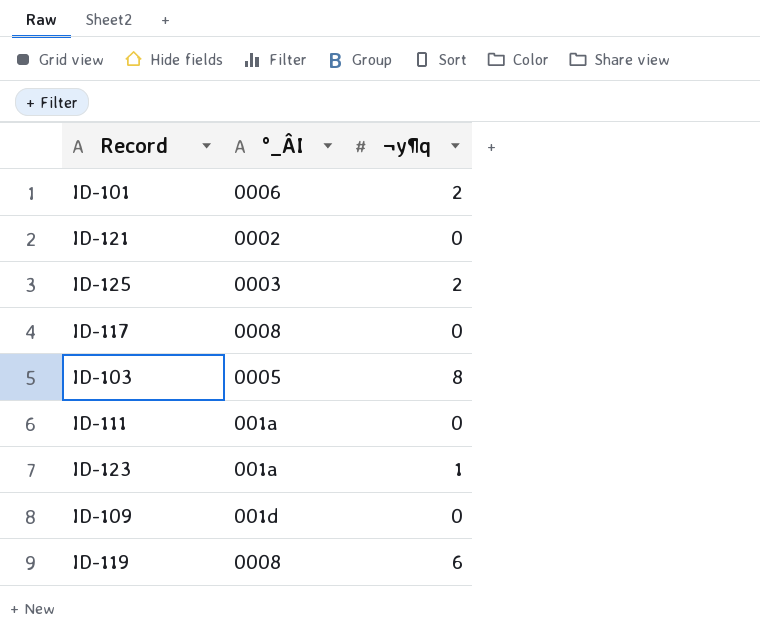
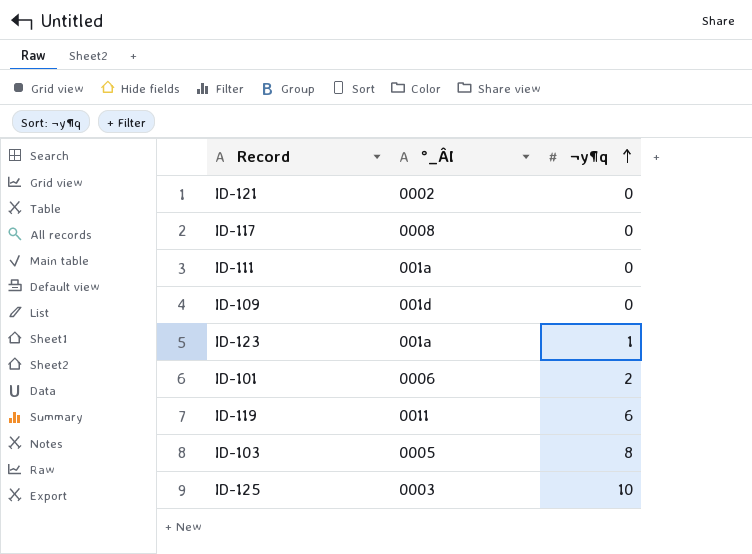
row order: none -> ¬y¶q ascending
ID-119 | °_ÂI: 0008 -> 0011
ID-125 | ¬y¶q: 2 -> 10

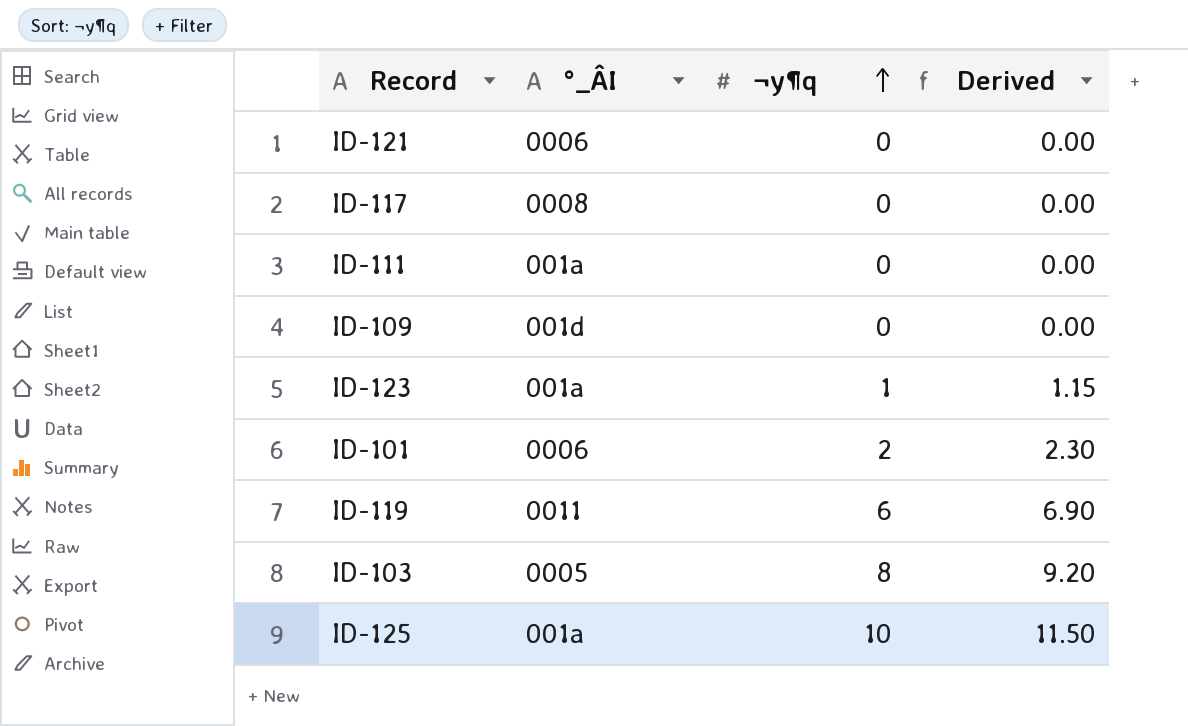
column Derived | formula: none -> [¬y¶q] * 1.15
ID-121 | °_ÂI: 0002 -> 0006
ID-125 | °_ÂI: 0003 -> 001a

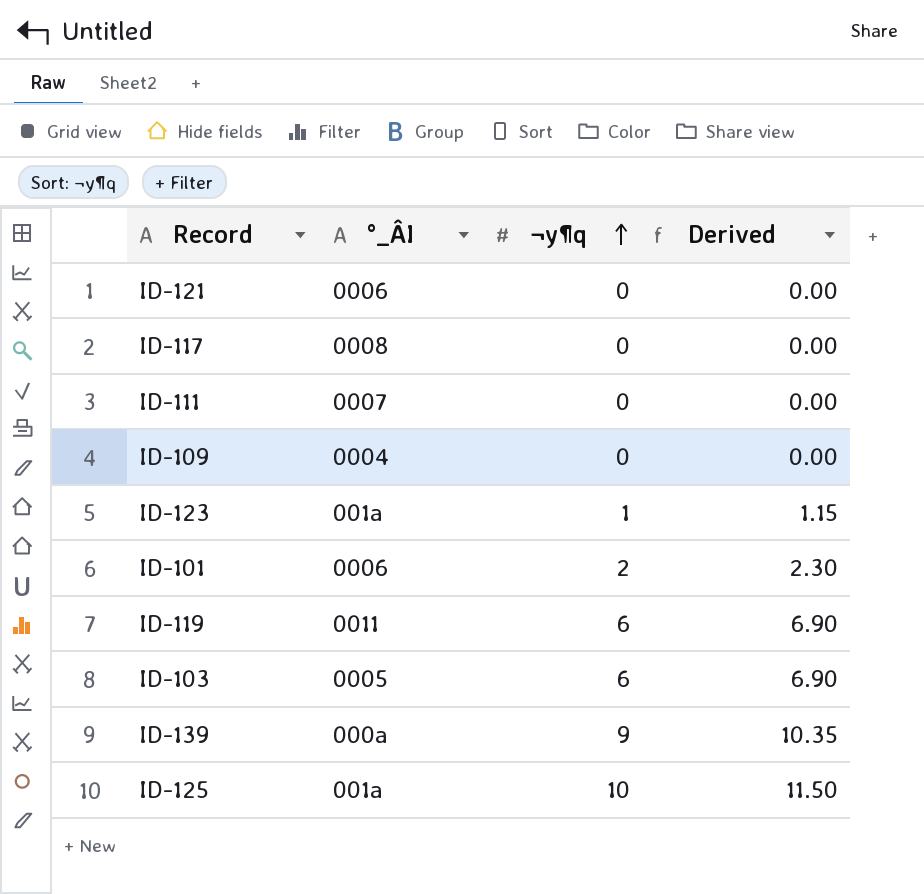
ID-111 | °_ÂI: 001a -> 0007
ID-109 | °_ÂI: 001d -> 0004
ID-103 | ¬y¶q: 8 -> 6
ID-103 | Derived: 9.20 -> 6.90
row ID-139: none -> 000a | 9 | 10.35

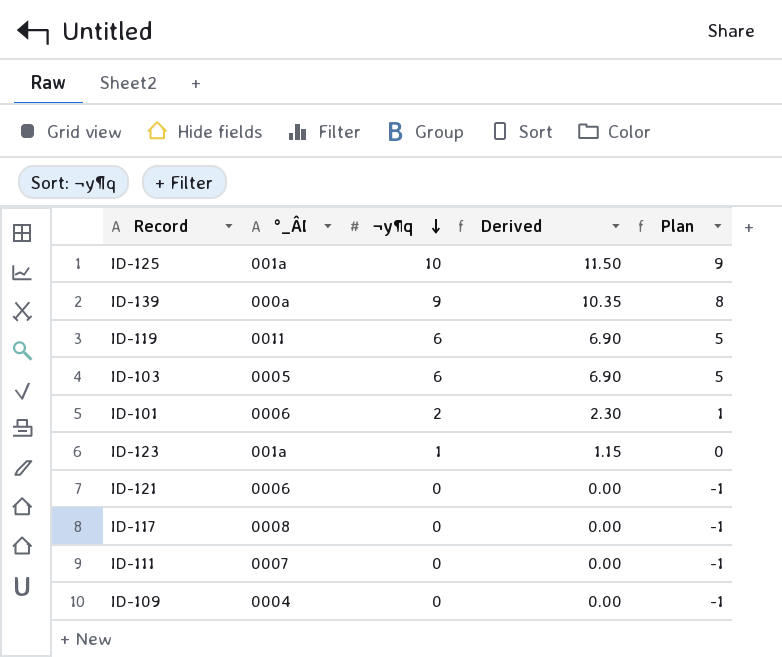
row order: ¬y¶q ascending -> ¬y¶q descending
column Plan | formula: none -> [¬y¶q] - 1

